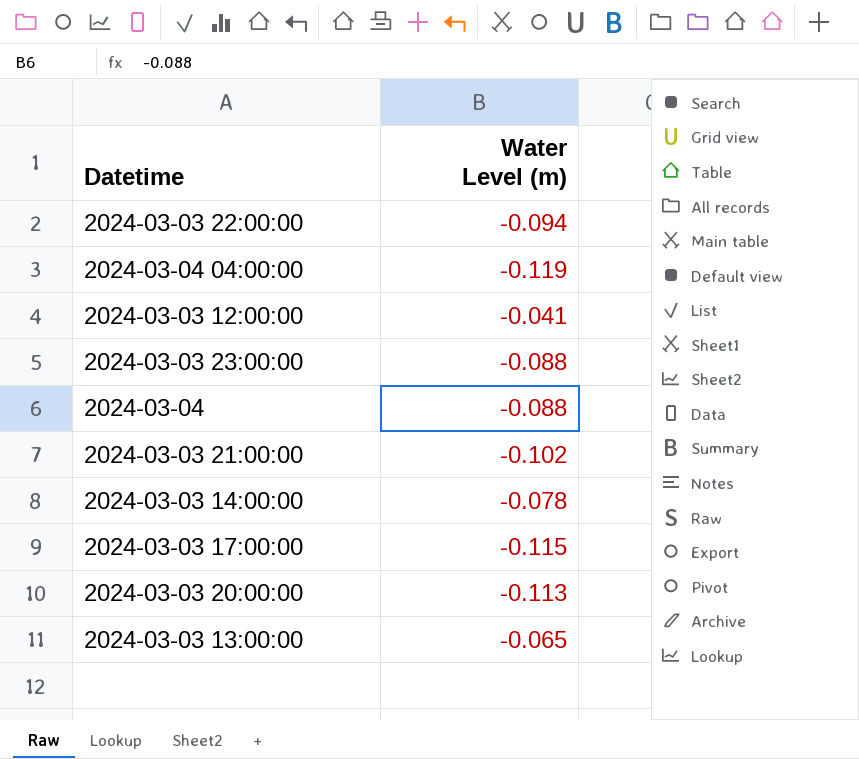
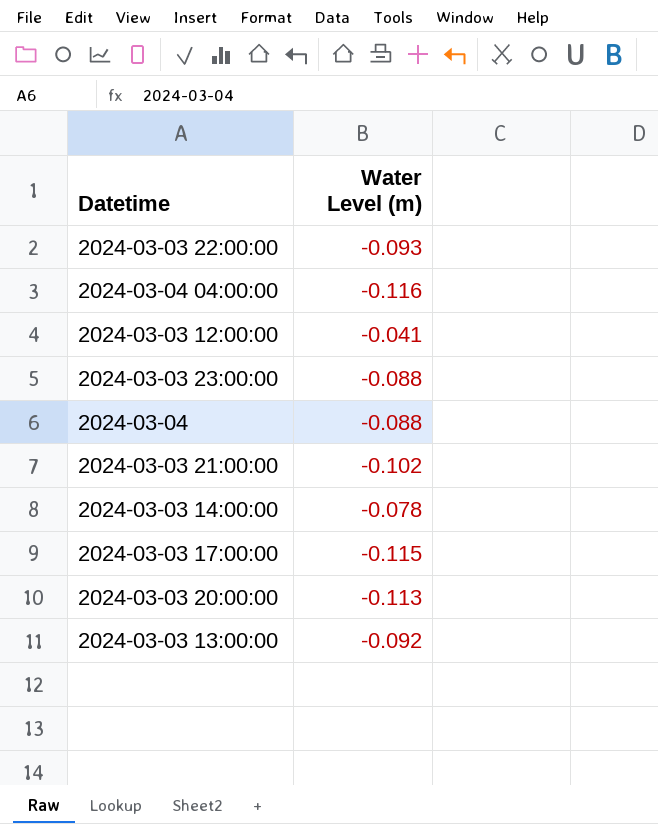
2024-03-03 22:00:00 | Water Level (m): -0.094 -> -0.093
2024-03-04 04:00:00 | Water Level (m): -0.119 -> -0.116
2024-03-03 13:00:00 | Water Level (m): -0.065 -> -0.092

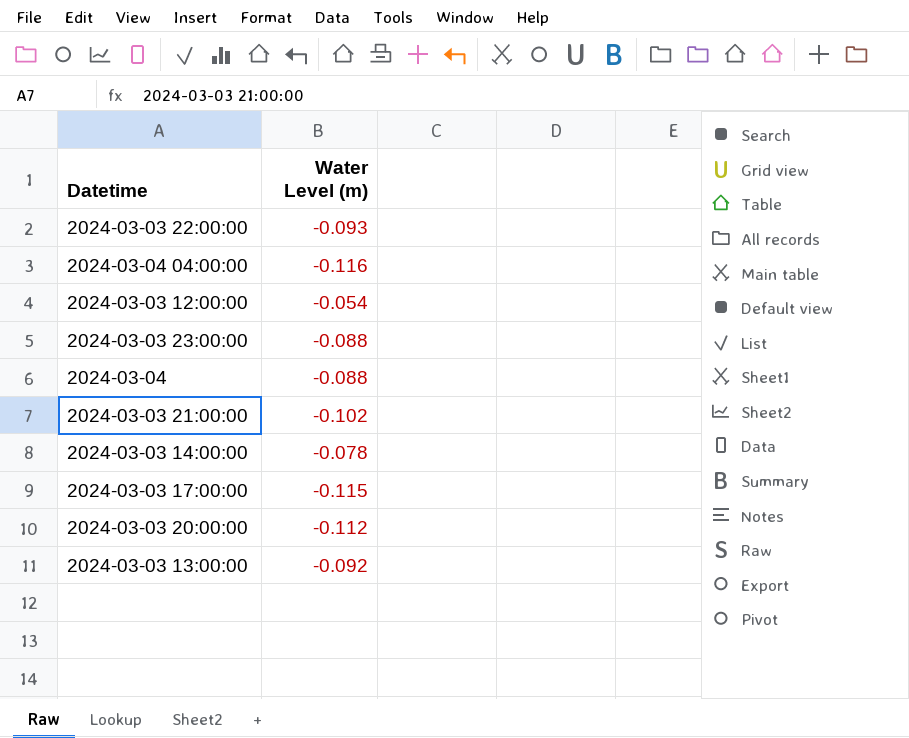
2024-03-03 12:00:00 | Water Level (m): -0.041 -> -0.054
2024-03-03 20:00:00 | Water Level (m): -0.113 -> -0.112

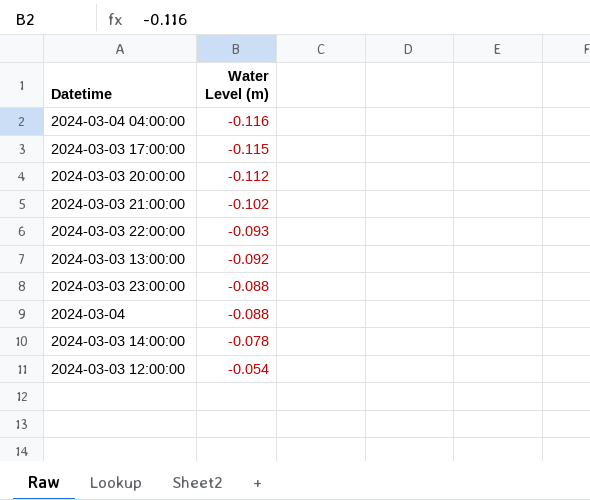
row order: none -> Water Level (m) ascending

